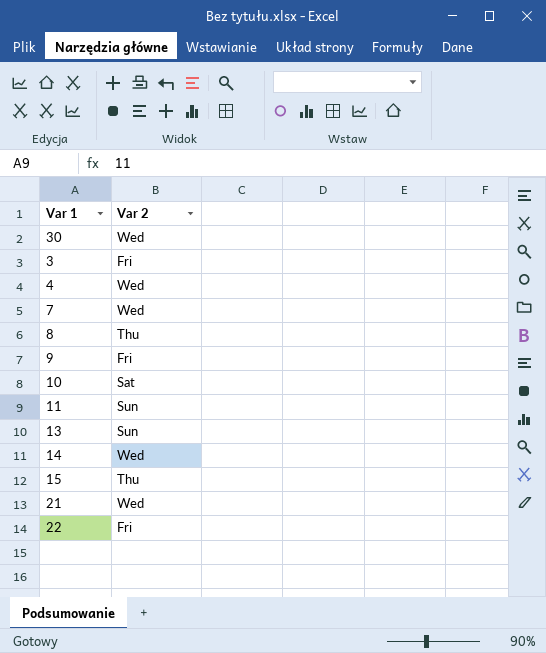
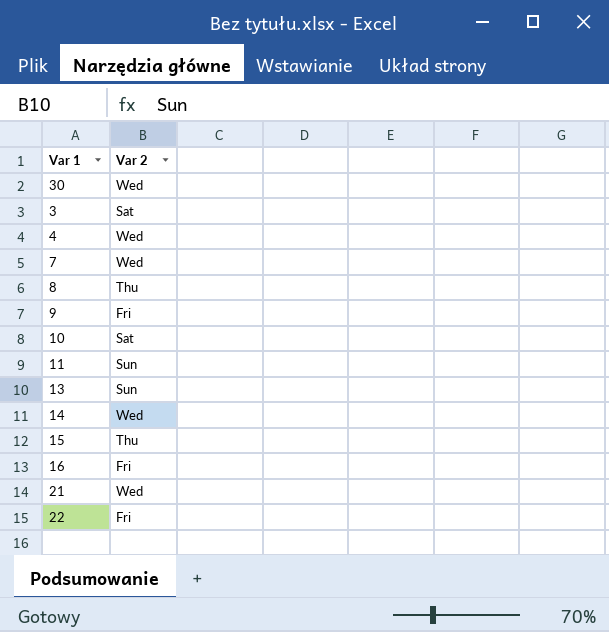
3 | Var 2: Fri -> Sat
row 16: none -> Fri

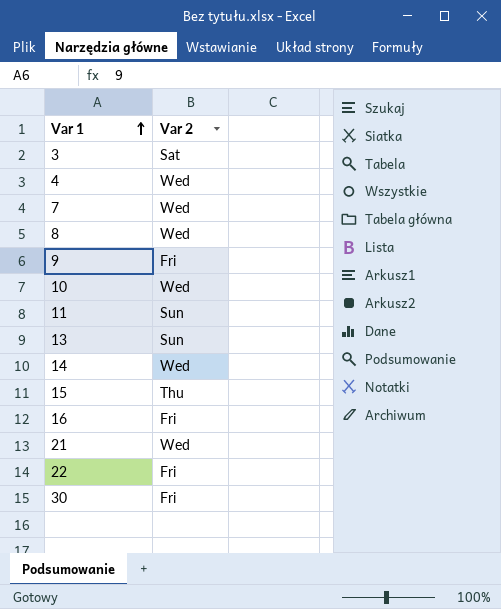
row order: none -> Var 1 ascending
8 | Var 2: Thu -> Wed
10 | Var 2: Sat -> Wed
30 | Var 2: Wed -> Fri

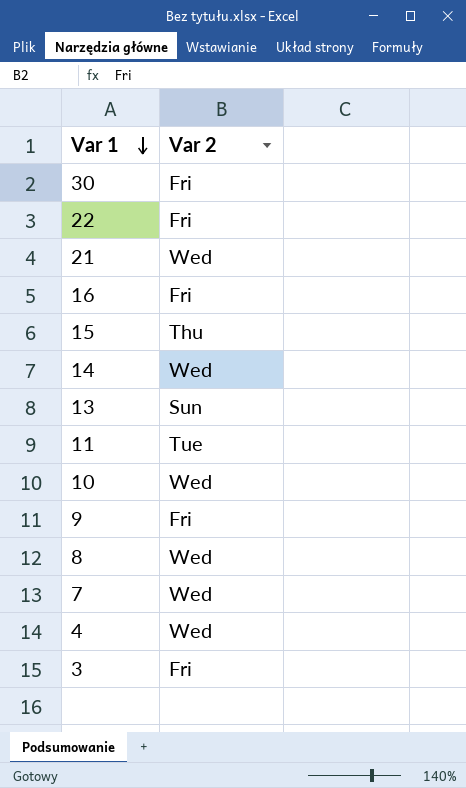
row order: Var 1 ascending -> Var 1 descending
11 | Var 2: Sun -> Tue
3 | Var 2: Sat -> Fri

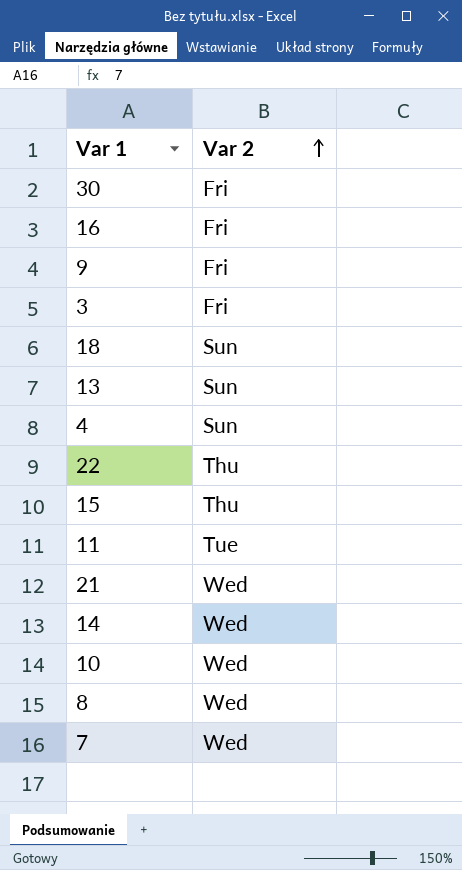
row order: Var 1 descending -> Var 2 ascending
row 18: none -> Sun
4 | Var 2: Wed -> Sun
22 | Var 2: Fri -> Thu

